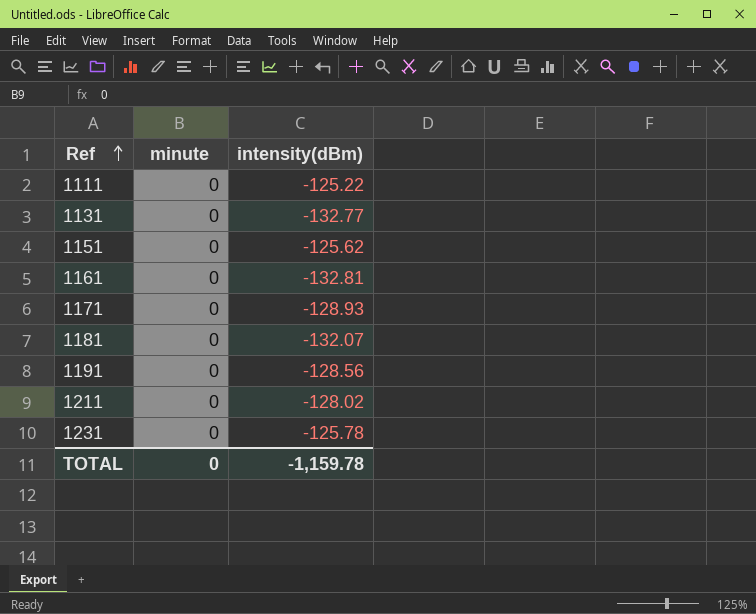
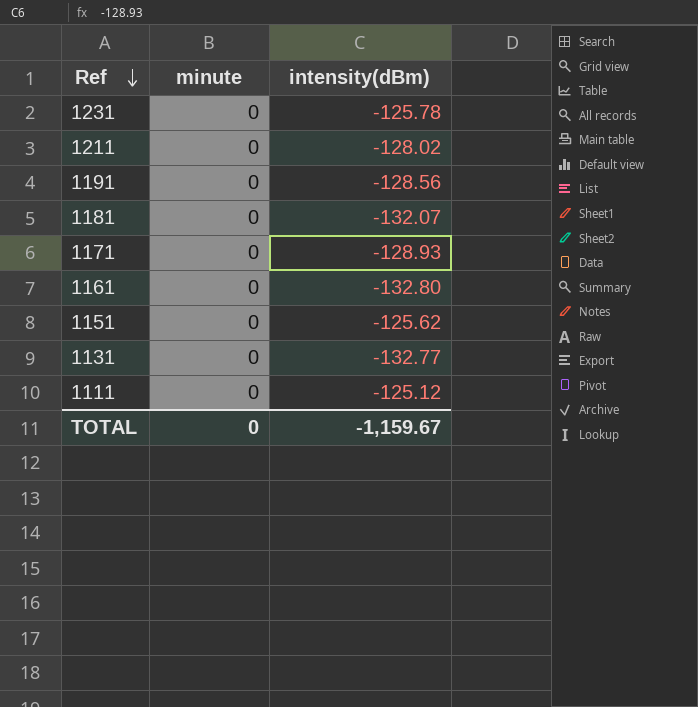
row order: Ref ascending -> Ref descending
1161 | intensity(dBm): -132.81 -> -132.80
1111 | intensity(dBm): -125.22 -> -125.12
TOTAL | intensity(dBm): -1,159.78 -> -1,159.67

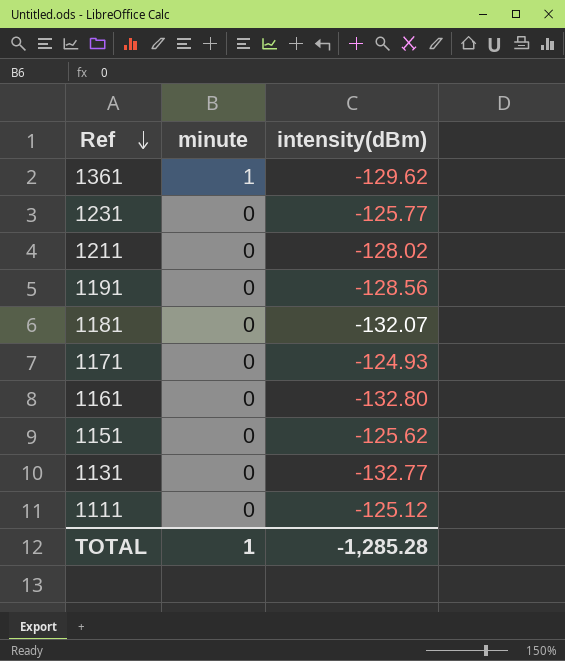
row 1361: none -> 1 | -129.62
1231 | intensity(dBm): -125.78 -> -125.77
1171 | intensity(dBm): -128.93 -> -124.93
TOTAL | minute: 0 -> 1
TOTAL | intensity(dBm): -1,159.67 -> -1,285.28

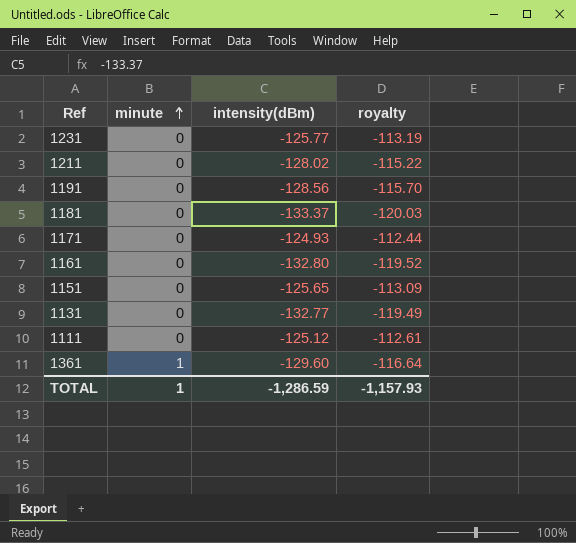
row order: Ref descending -> minute ascending
column royalty | formula: none -> [intensity(dBm)] * 0.9
1181 | intensity(dBm): -132.07 -> -133.37
1151 | intensity(dBm): -125.62 -> -125.65
1361 | intensity(dBm): -129.62 -> -129.60
TOTAL | intensity(dBm): -1,285.28 -> -1,286.59

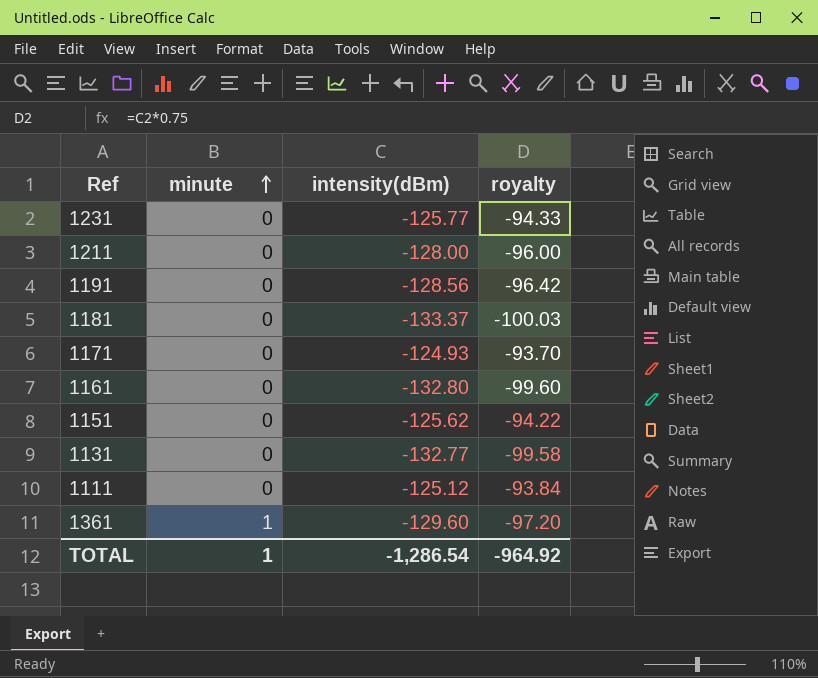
column royalty | formula: [intensity(dBm)] * 0.9 -> [intensity(dBm)] * 0.75
1211 | intensity(dBm): -128.02 -> -128.00
1151 | intensity(dBm): -125.65 -> -125.62
TOTAL | intensity(dBm): -1,286.59 -> -1,286.54
TOTAL | royalty: -1,157.93 -> -964.92

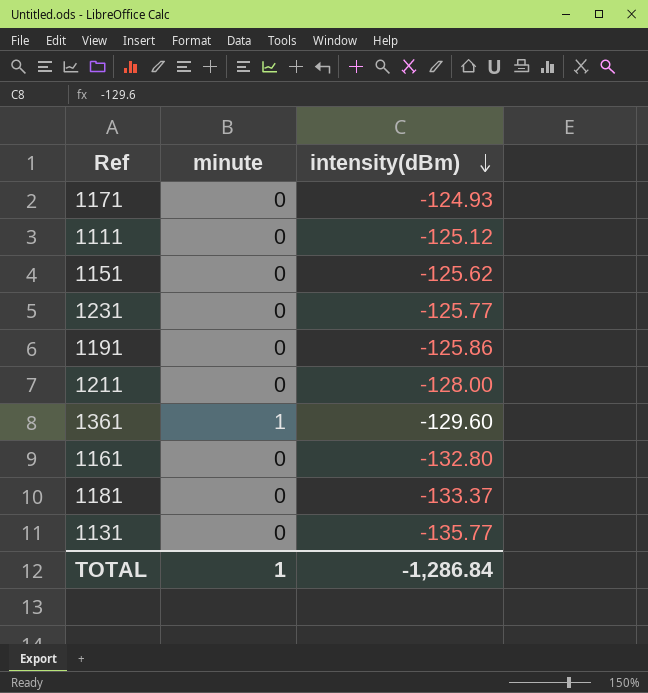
row order: minute ascending -> intensity(dBm) descending
column royalty | formula: [intensity(dBm)] * 0.75 -> none
1191 | intensity(dBm): -128.56 -> -125.86
1131 | intensity(dBm): -132.77 -> -135.77
TOTAL | intensity(dBm): -1,286.54 -> -1,286.84

